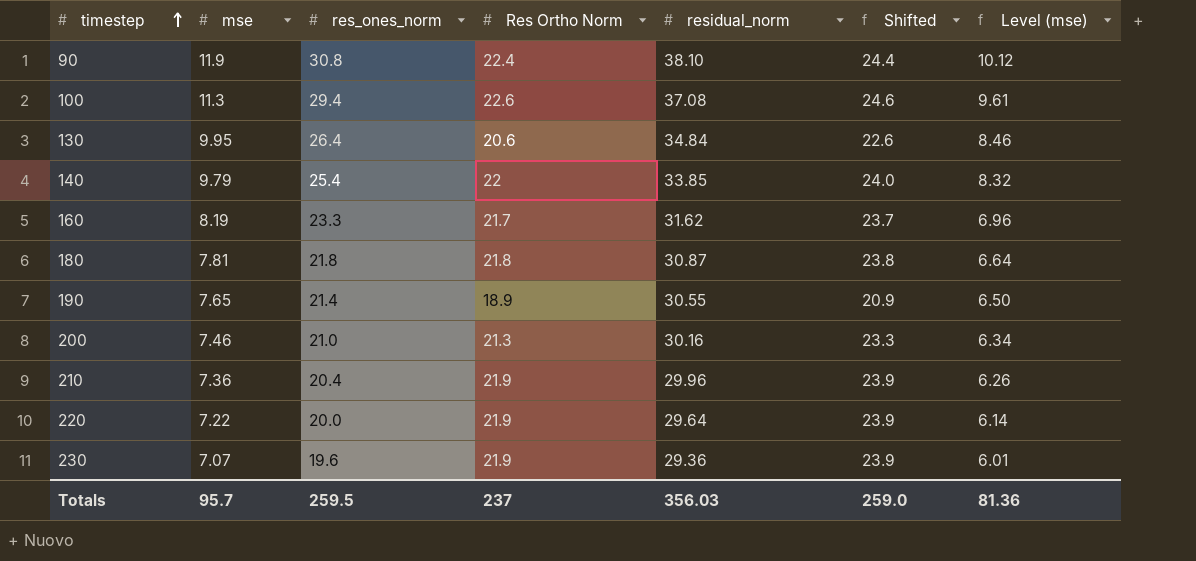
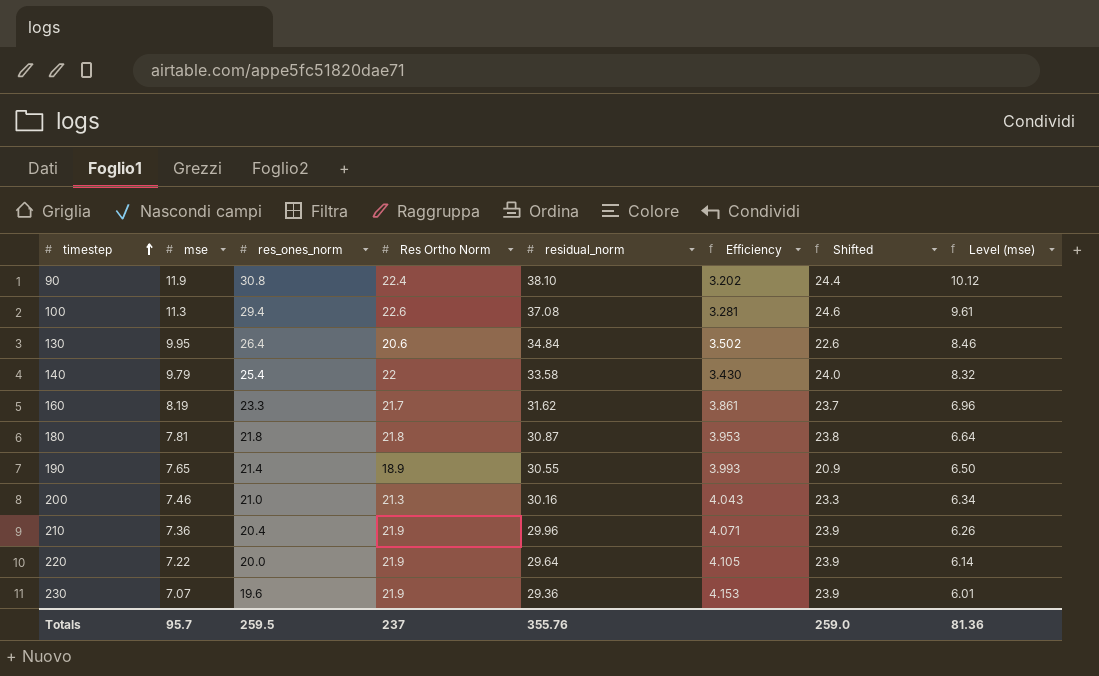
column Efficiency | formula: none -> [residual_norm] / [mse]
140 | residual_norm: 33.85 -> 33.58
Totals | residual_norm: 356.03 -> 355.76

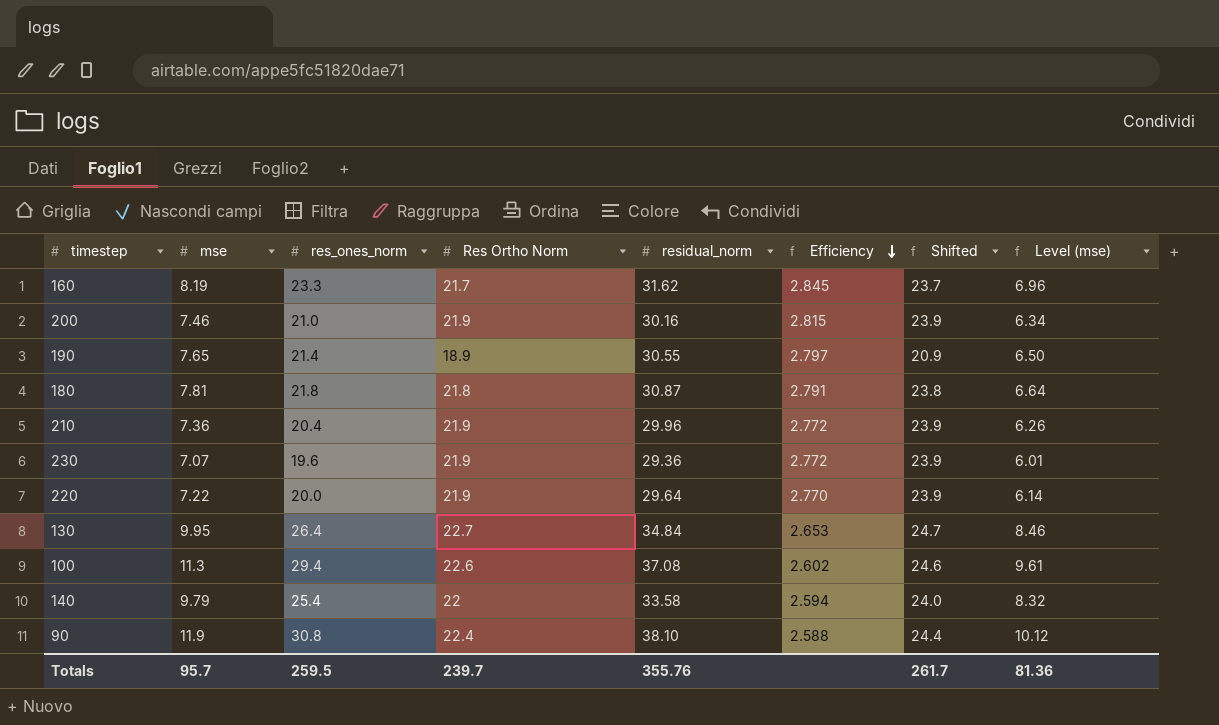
row order: timestep ascending -> Efficiency descending
column Efficiency | formula: [residual_norm] / [mse] -> [res_ones_norm] / [mse]
200 | Res Ortho Norm: 21.3 -> 21.9
200 | Shifted: 23.3 -> 23.9
130 | Res Ortho Norm: 20.6 -> 22.7
130 | Shifted: 22.6 -> 24.7
Totals | Res Ortho Norm: 237 -> 239.7
Totals | Shifted: 259.0 -> 261.7

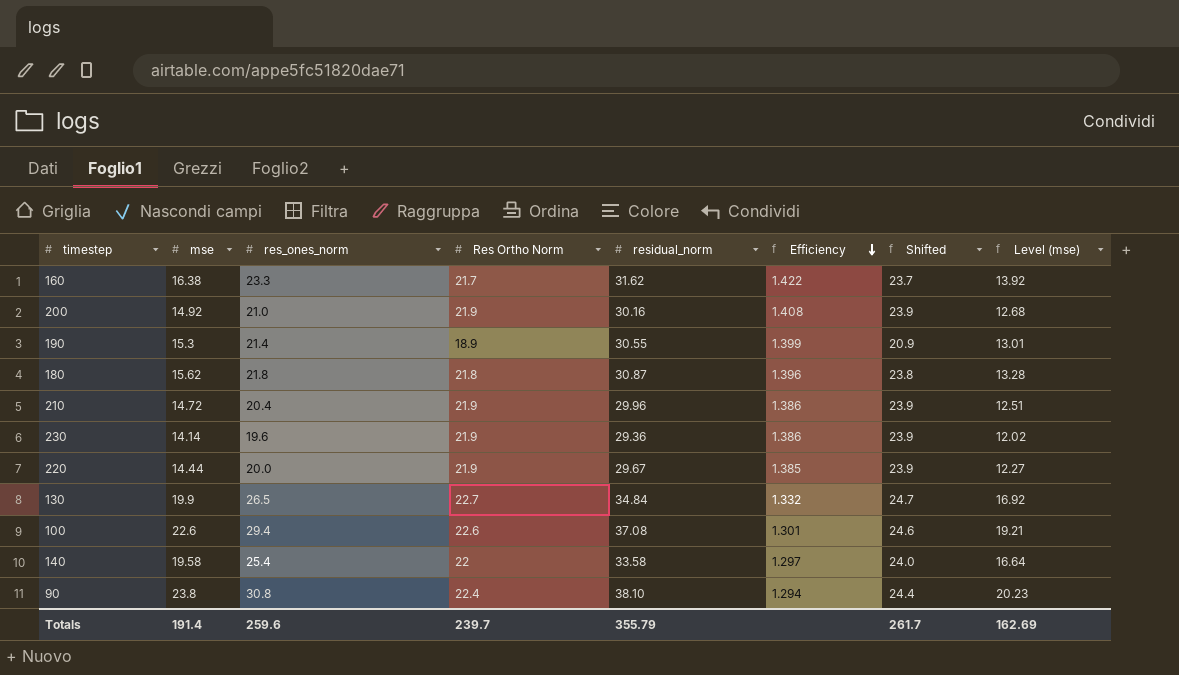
160 | mse: 8.19 -> 16.38
160 | Efficiency: 2.845 -> 1.422
160 | Level (mse): 6.96 -> 13.92
200 | mse: 7.46 -> 14.92
200 | Efficiency: 2.815 -> 1.408
200 | Level (mse): 6.34 -> 12.68
190 | mse: 7.65 -> 15.3
190 | Efficiency: 2.797 -> 1.399
190 | Level (mse): 6.50 -> 13.01
180 | mse: 7.81 -> 15.62
180 | Efficiency: 2.791 -> 1.396
180 | Level (mse): 6.64 -> 13.28
210 | mse: 7.36 -> 14.72
210 | Efficiency: 2.772 -> 1.386
210 | Level (mse): 6.26 -> 12.51
230 | mse: 7.07 -> 14.14
230 | Efficiency: 2.772 -> 1.386
230 | Level (mse): 6.01 -> 12.02
220 | mse: 7.22 -> 14.44
220 | residual_norm: 29.64 -> 29.67
220 | Efficiency: 2.770 -> 1.385
220 | Level (mse): 6.14 -> 12.27
130 | mse: 9.95 -> 19.9
130 | res_ones_norm: 26.4 -> 26.5
130 | Efficiency: 2.653 -> 1.332
130 | Level (mse): 8.46 -> 16.92
100 | mse: 11.3 -> 22.6
100 | Efficiency: 2.602 -> 1.301
100 | Level (mse): 9.61 -> 19.21
140 | mse: 9.79 -> 19.58
140 | Efficiency: 2.594 -> 1.297
140 | Level (mse): 8.32 -> 16.64
90 | mse: 11.9 -> 23.8
90 | Efficiency: 2.588 -> 1.294
90 | Level (mse): 10.12 -> 20.23
Totals | mse: 95.7 -> 191.4
Totals | res_ones_norm: 259.5 -> 259.6
Totals | residual_norm: 355.76 -> 355.79
Totals | Level (mse): 81.36 -> 162.69

